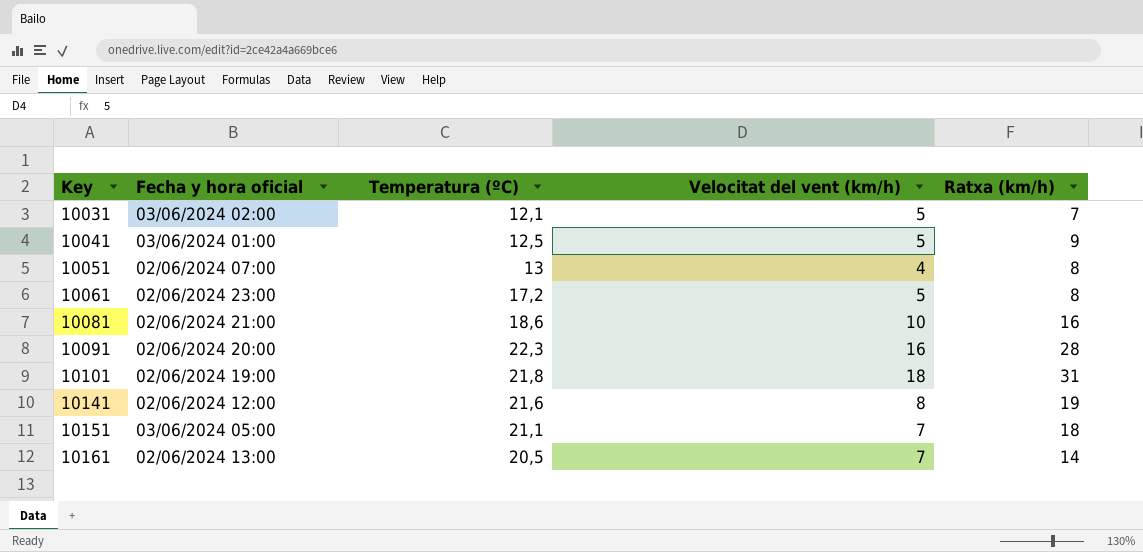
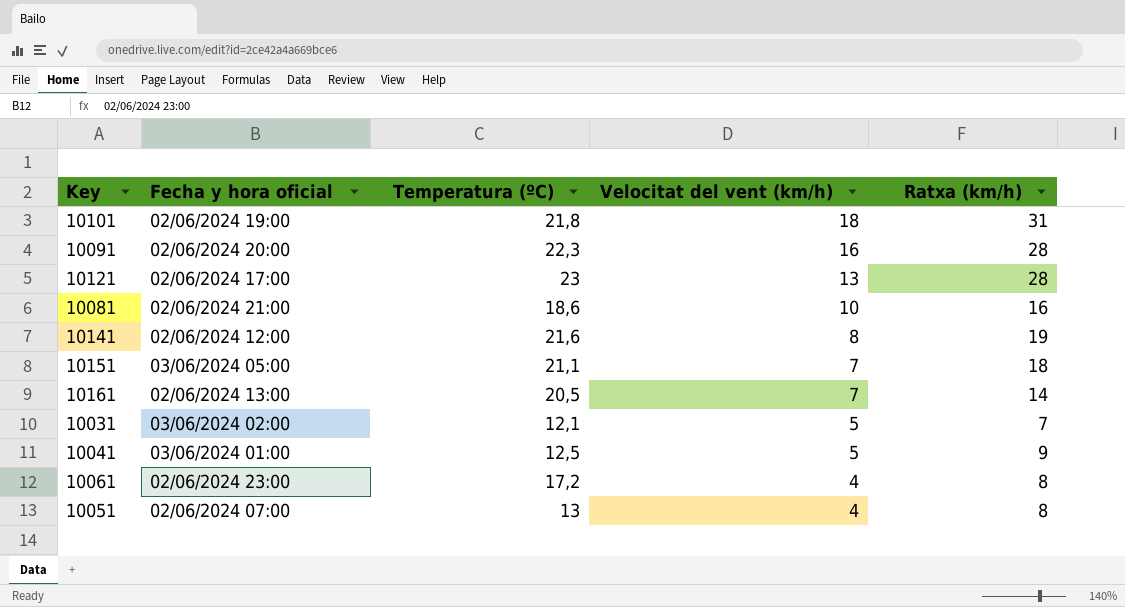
row order: Key ascending -> Velocitat del vent (km/h) descending
row 10121: none -> 02/06/2024 17:00 | 23 | 13 | 28
10061 | Velocitat del vent (km/h): 5 -> 4

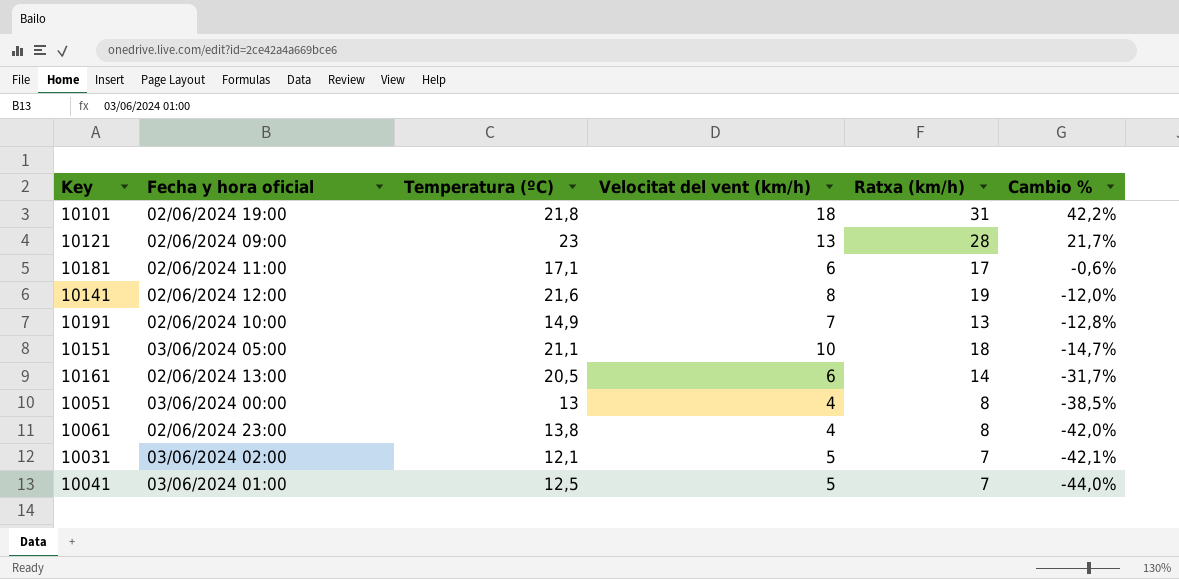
row order: Velocitat del vent (km/h) descending -> Cambio % descending
column Cambio % | formula: none -> ([Ratxa (km/h)] - [Temperatura (ºC)]) / [Temperatura (ºC)]
row 10091: 02/06/2024 20:00 | 22,3 | 16 | 28 -> none
row 10081: 02/06/2024 21:00 | 18,6 | 10 | 16 -> none
10121 | Fecha y hora oficial: 02/06/2024 17:00 -> 02/06/2024 09:00
row 10181: none -> 02/06/2024 11:00 | 17,1 | 6 | 17 | -0,6%
row 10191: none -> 02/06/2024 10:00 | 14,9 | 7 | 13 | -12,8%
10151 | Velocitat del vent (km/h): 7 -> 10
10161 | Velocitat del vent (km/h): 7 -> 6
10051 | Fecha y hora oficial: 02/06/2024 07:00 -> 03/06/2024 00:00
10061 | Temperatura (ºC): 17,2 -> 13,8
10041 | Ratxa (km/h): 9 -> 7

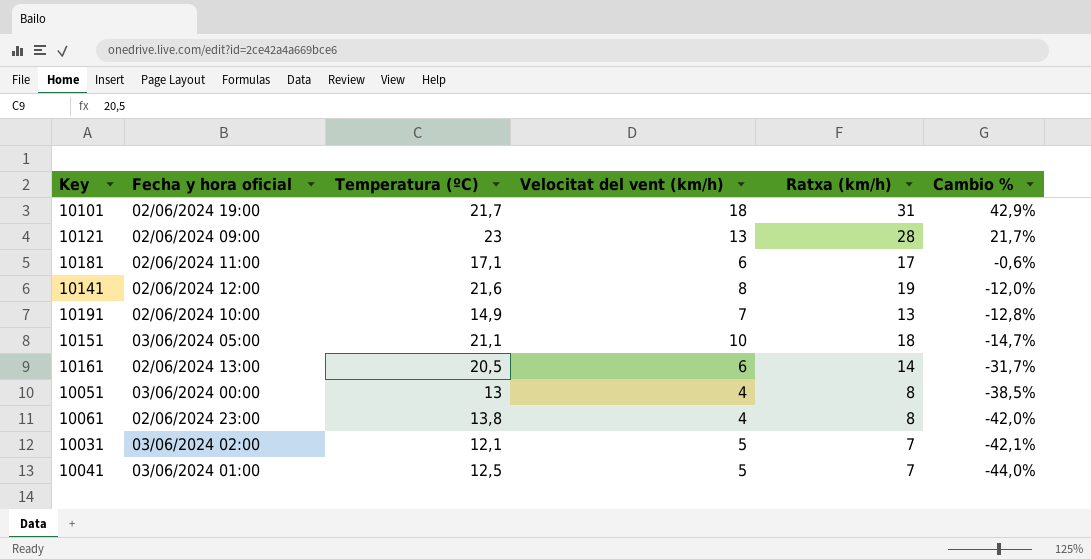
10101 | Temperatura (ºC): 21,8 -> 21,7
10101 | Cambio %: 42,2% -> 42,9%

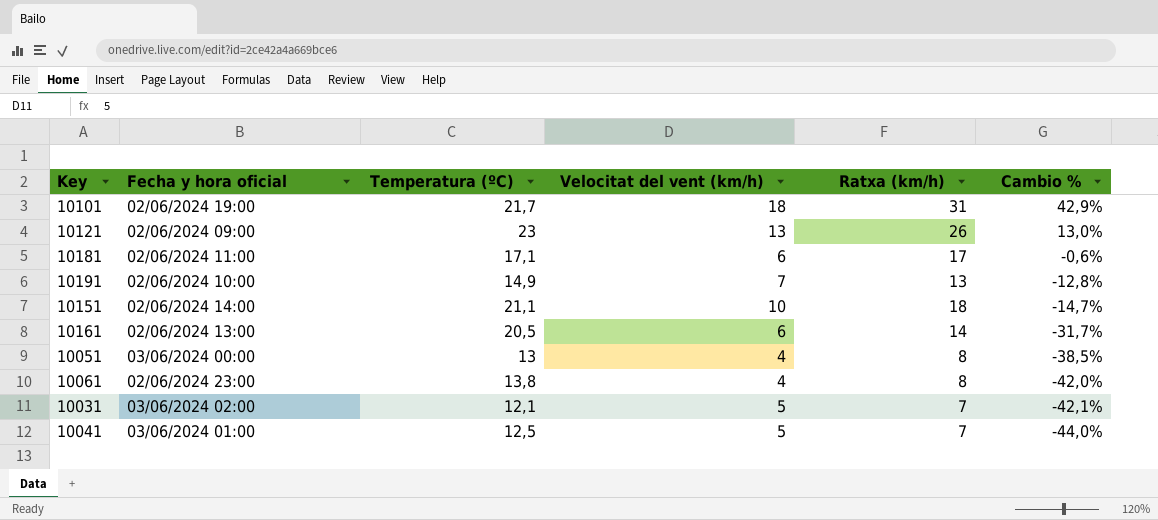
row 10141: 02/06/2024 12:00 | 21,6 | 8 | 19 | -12,0% -> none
10121 | Ratxa (km/h): 28 -> 26
10121 | Cambio %: 21,7% -> 13,0%
10151 | Fecha y hora oficial: 03/06/2024 05:00 -> 02/06/2024 14:00

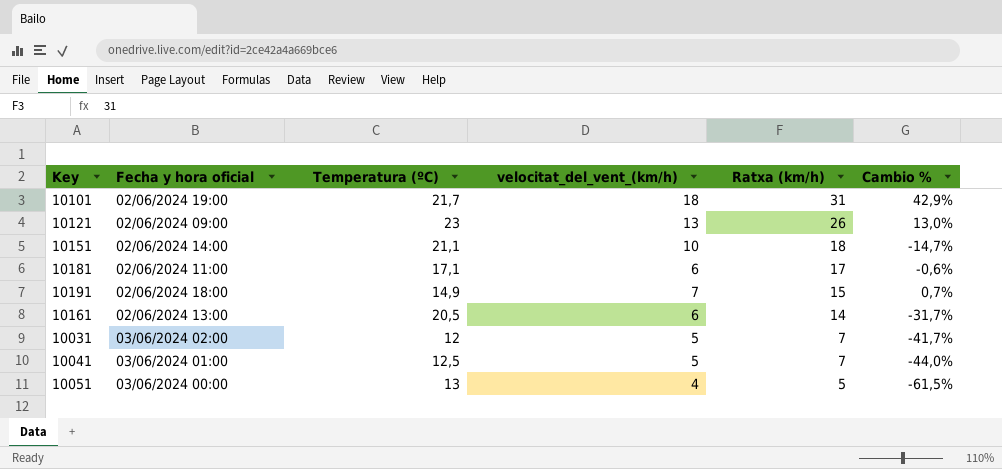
row order: Cambio % descending -> Ratxa (km/h) descending
column name: Velocitat del vent (km/h) -> velocitat_del_vent_(km/h)
row 10061: 02/06/2024 23:00 | 13,8 | 4 | 8 | -42,0% -> none
10191 | Fecha y hora oficial: 02/06/2024 10:00 -> 02/06/2024 18:00
10191 | Ratxa (km/h): 13 -> 15
10191 | Cambio %: -12,8% -> 0,7%
10031 | Temperatura (ºC): 12,1 -> 12
10031 | Cambio %: -42,1% -> -41,7%
10051 | Ratxa (km/h): 8 -> 5
10051 | Cambio %: -38,5% -> -61,5%

